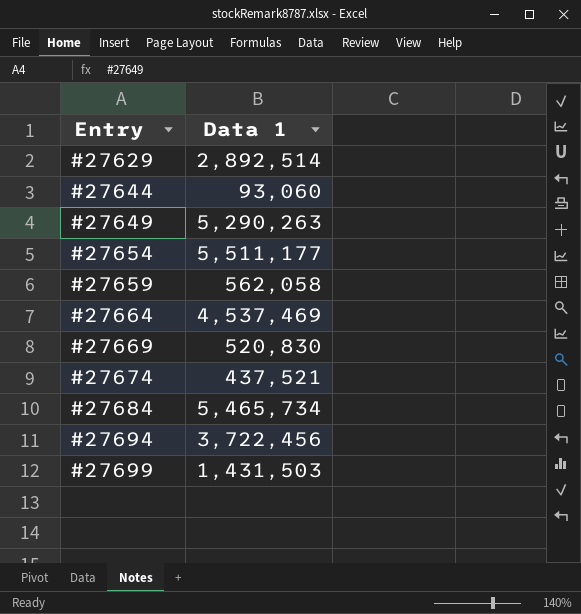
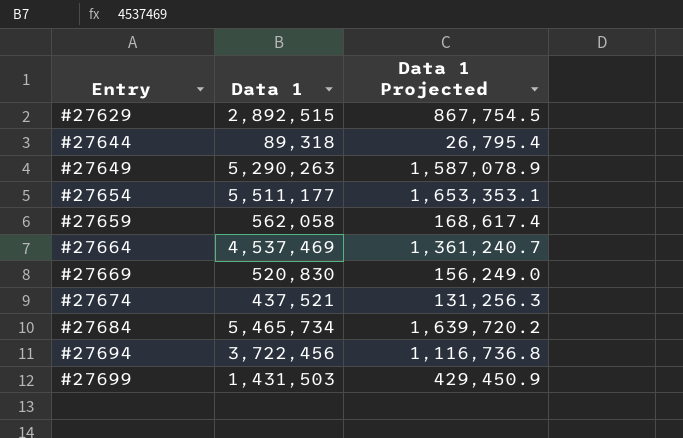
column Data 1 Projected | formula: none -> [Data 1] * 0.3
#27629 | Data 1: 2,892,514 -> 2,892,515
#27644 | Data 1: 93,060 -> 89,318

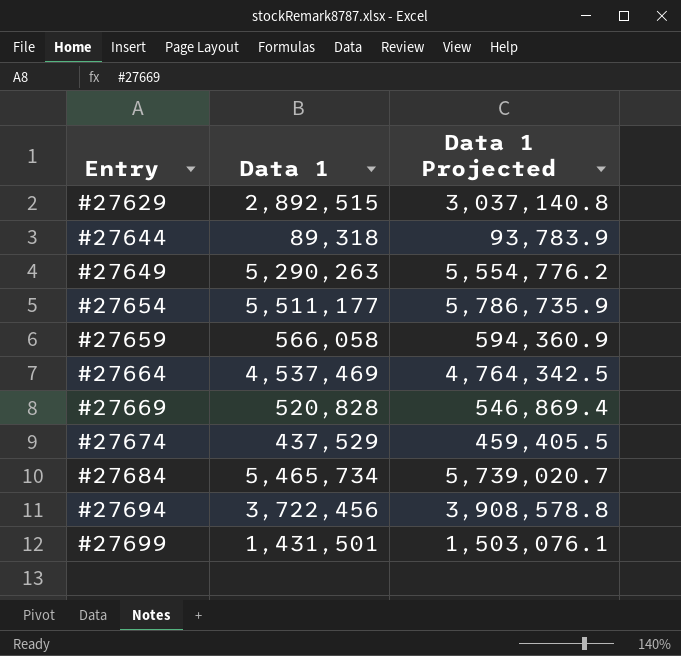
column Data 1 Projected | formula: [Data 1] * 0.3 -> [Data 1] * 1.05
#27659 | Data 1: 562,058 -> 566,058
#27669 | Data 1: 520,830 -> 520,828
#27674 | Data 1: 437,521 -> 437,529
#27699 | Data 1: 1,431,503 -> 1,431,501

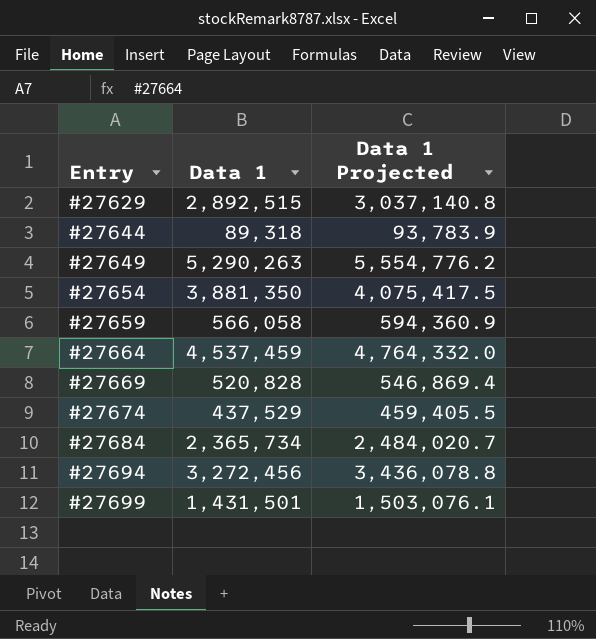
#27654 | Data 1: 5,511,177 -> 3,881,350
#27654 | Data 1 Projected: 5,786,735.9 -> 4,075,417.5
#27664 | Data 1: 4,537,469 -> 4,537,459
#27664 | Data 1 Projected: 4,764,342.5 -> 4,764,332.0
#27684 | Data 1: 5,465,734 -> 2,365,734
#27684 | Data 1 Projected: 5,739,020.7 -> 2,484,020.7
#27694 | Data 1: 3,722,456 -> 3,272,456
#27694 | Data 1 Projected: 3,908,578.8 -> 3,436,078.8

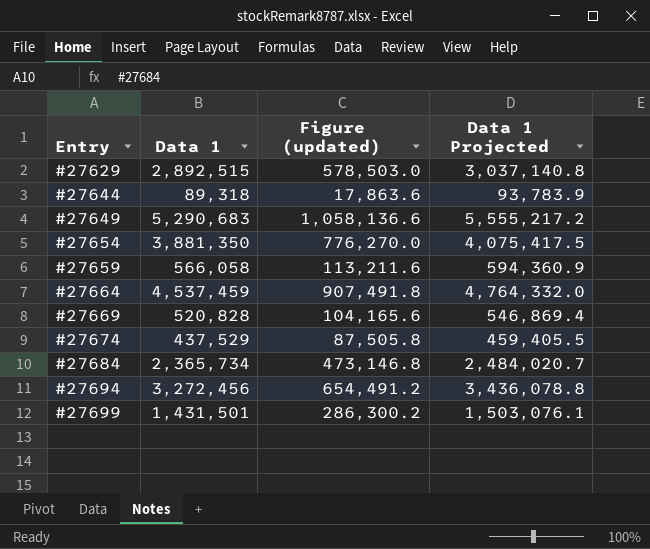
column Figure (updated) | formula: none -> [Data 1] * 0.2
#27649 | Data 1: 5,290,263 -> 5,290,683
#27649 | Data 1 Projected: 5,554,776.2 -> 5,555,217.2

